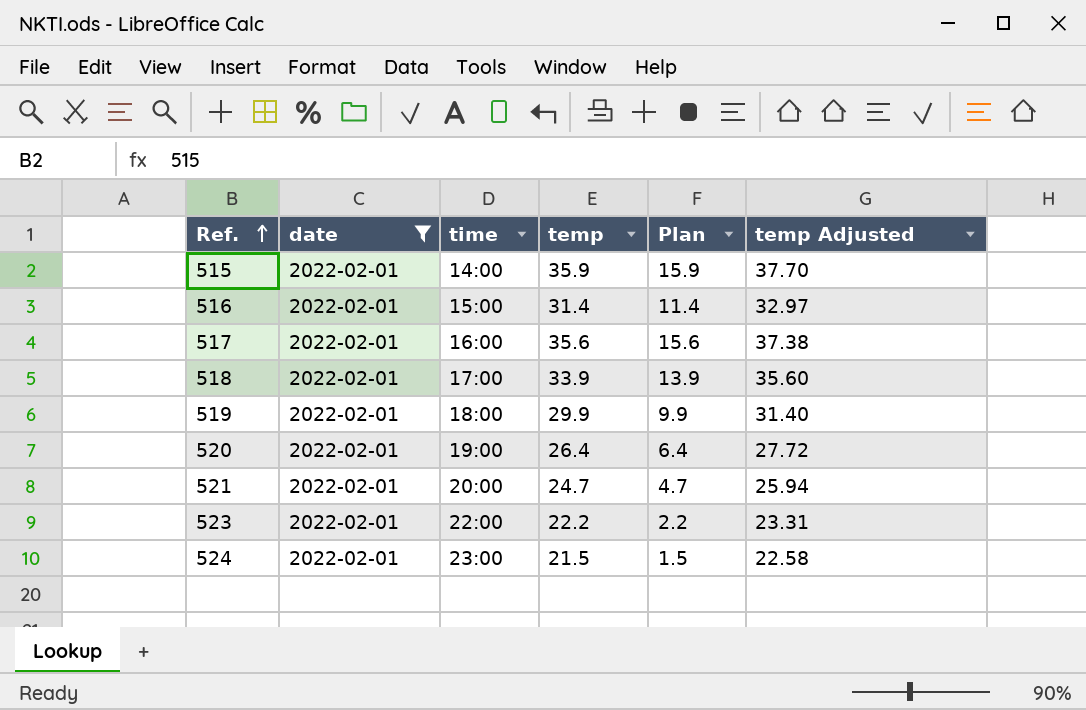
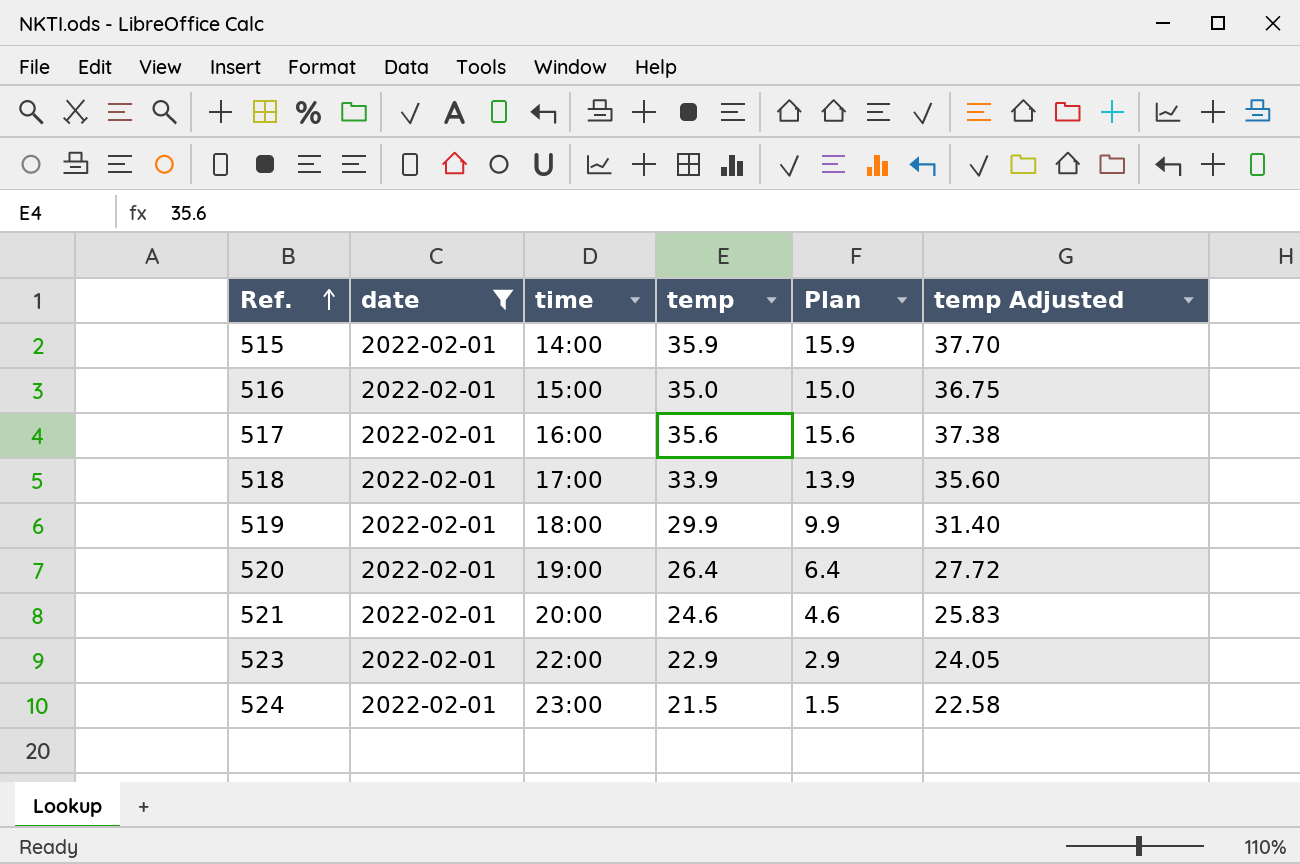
516 | temp: 31.4 -> 35.0
516 | Plan: 11.4 -> 15.0
516 | temp Adjusted: 32.97 -> 36.75
521 | temp: 24.7 -> 24.6
521 | Plan: 4.7 -> 4.6
521 | temp Adjusted: 25.94 -> 25.83
523 | temp: 22.2 -> 22.9
523 | Plan: 2.2 -> 2.9
523 | temp Adjusted: 23.31 -> 24.05

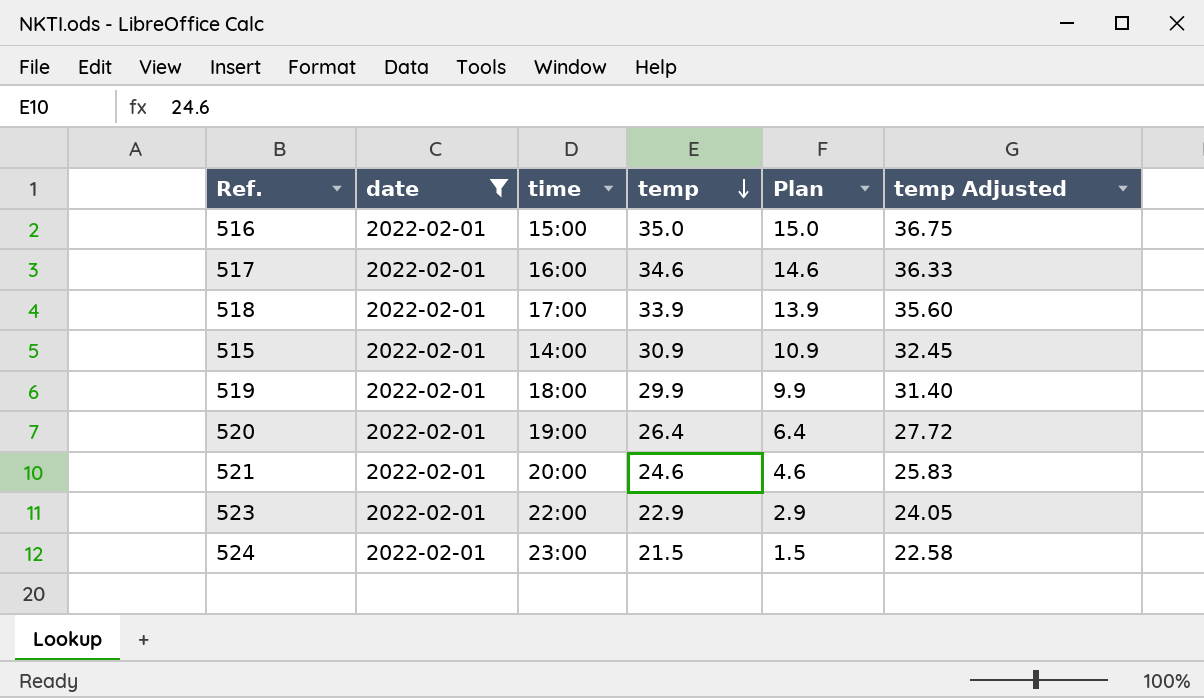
row order: Ref. ascending -> temp descending
517 | temp: 35.6 -> 34.6
517 | Plan: 15.6 -> 14.6
517 | temp Adjusted: 37.38 -> 36.33
515 | temp: 35.9 -> 30.9
515 | Plan: 15.9 -> 10.9
515 | temp Adjusted: 37.70 -> 32.45

